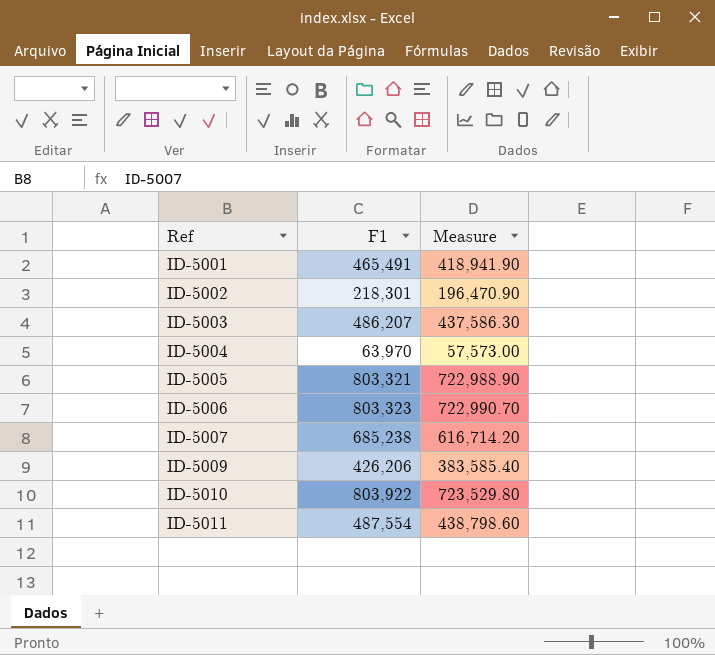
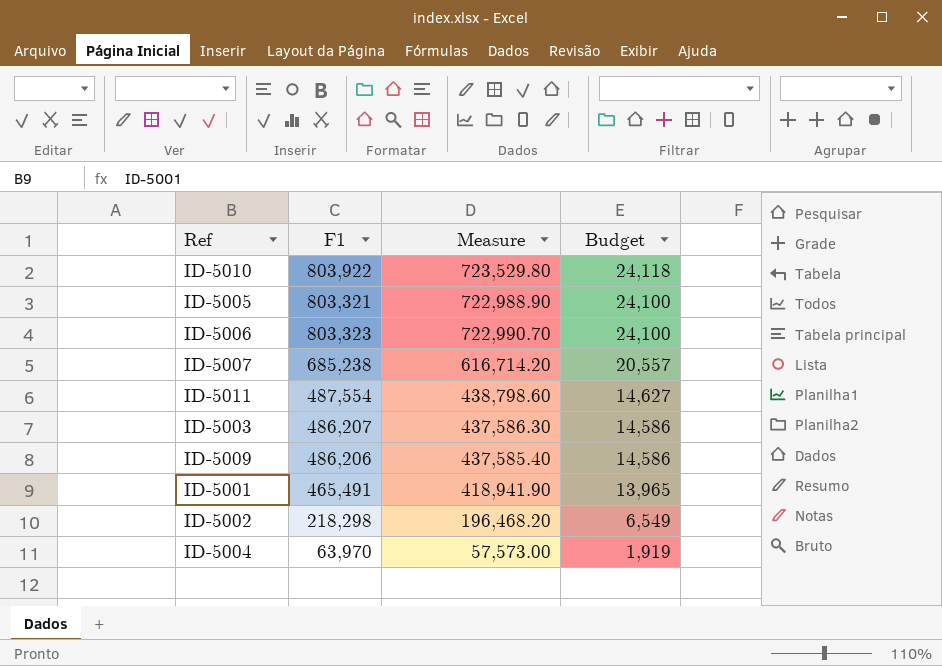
row order: Ref ascending -> Budget descending
column Budget | formula: none -> [F1] * 0.03
ID-5009 | F1: 426,206 -> 486,206
ID-5009 | Measure: 383,585.40 -> 437,585.40
ID-5002 | F1: 218,301 -> 218,298
ID-5002 | Measure: 196,470.90 -> 196,468.20

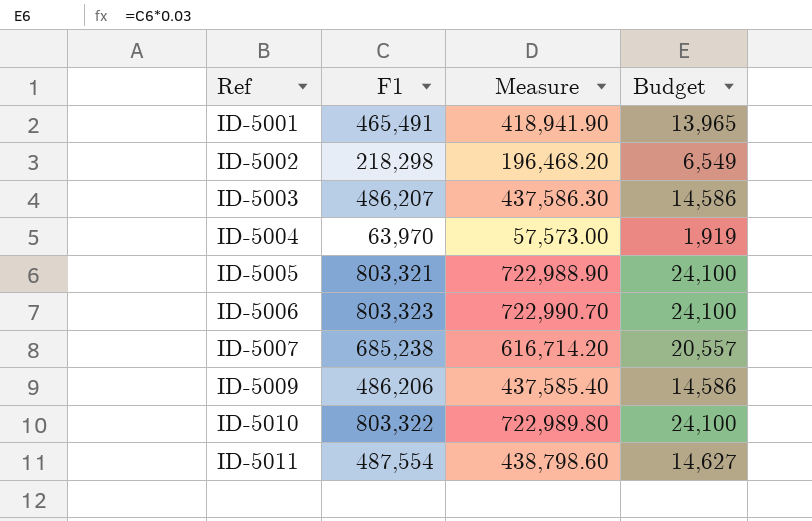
row order: Budget descending -> Ref ascending
ID-5010 | F1: 803,922 -> 803,322
ID-5010 | Measure: 723,529.80 -> 722,989.80
ID-5010 | Budget: 24,118 -> 24,100

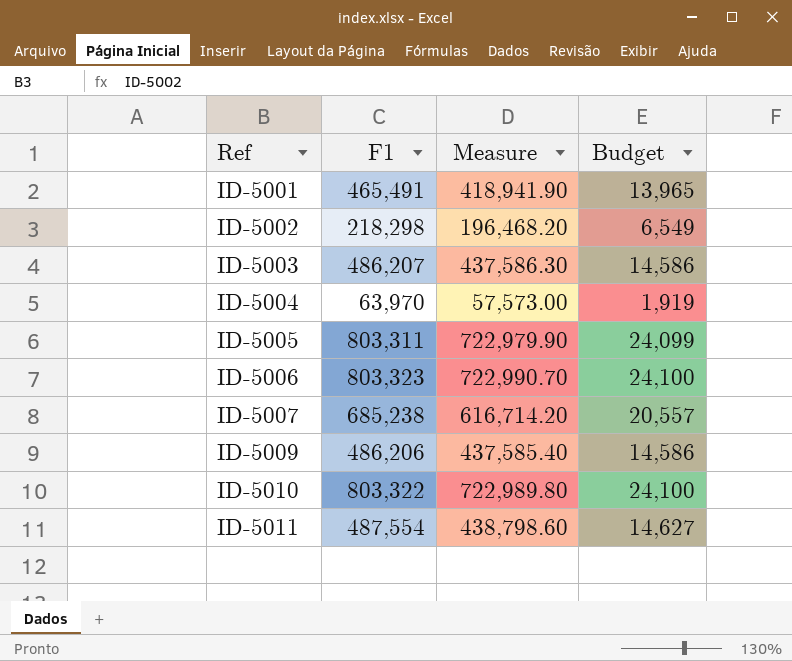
ID-5005 | F1: 803,321 -> 803,311
ID-5005 | Measure: 722,988.90 -> 722,979.90
ID-5005 | Budget: 24,100 -> 24,099

